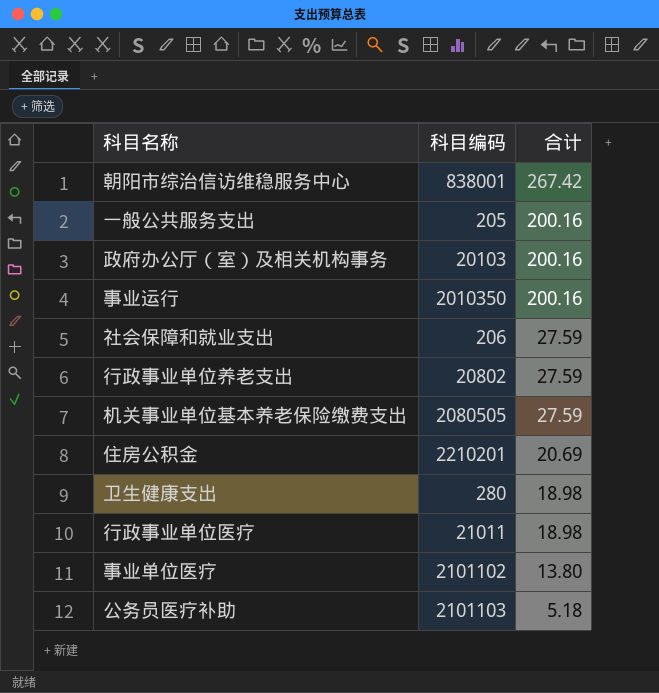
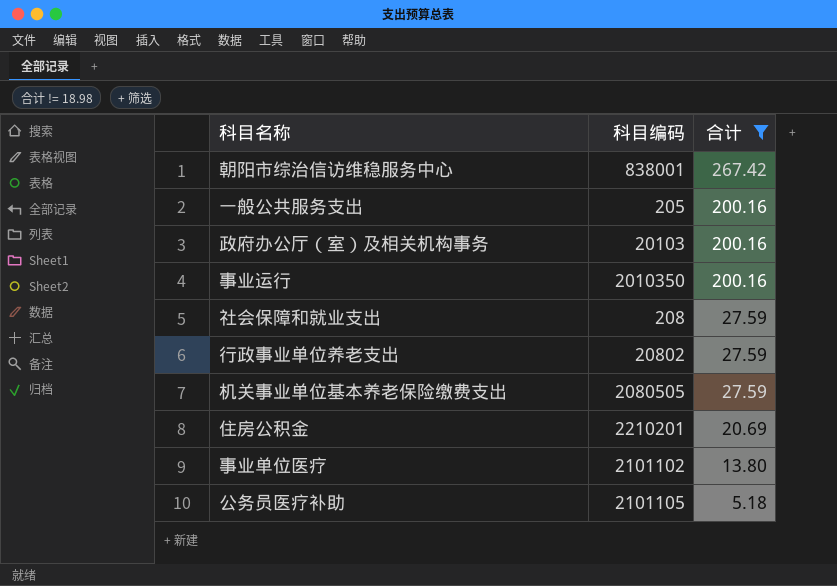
filter: none -> 合计 != 18.98
社会保障和就业支出 | 科目编码: 206 -> 208
公务员医疗补助 | 科目编码: 2101103 -> 2101105

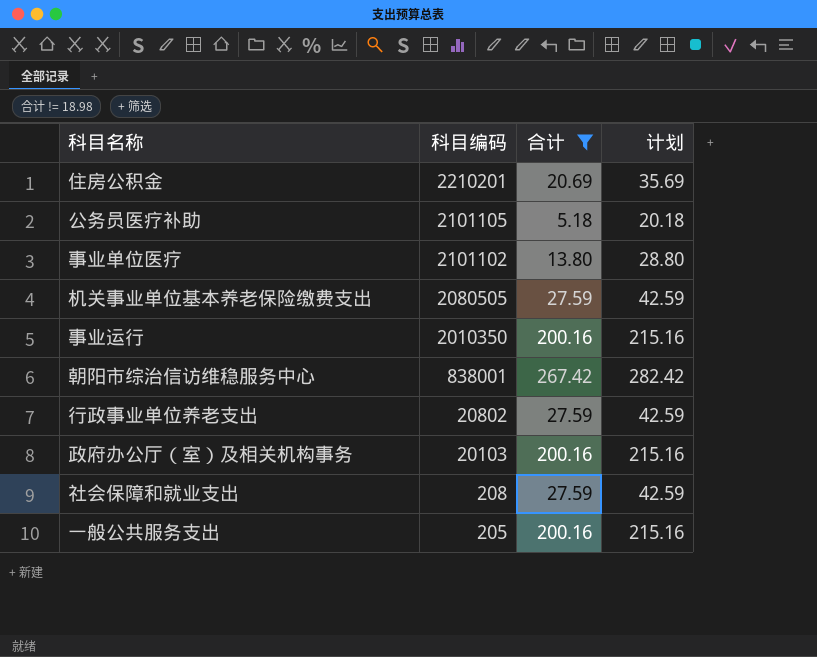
row order: 合计 descending -> 科目编码 descending
column 计划 | formula: none -> [合计] + 15

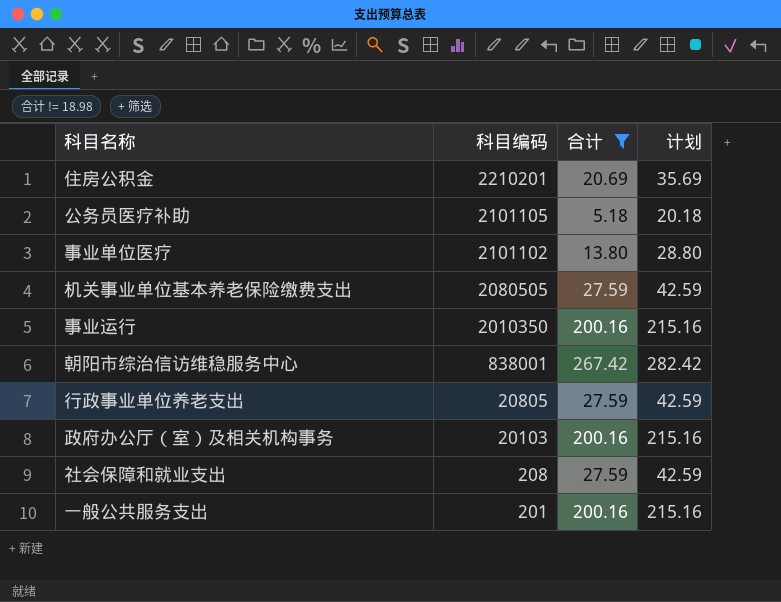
行政事业单位养老支出 | 科目编码: 20802 -> 20805
一般公共服务支出 | 科目编码: 205 -> 201

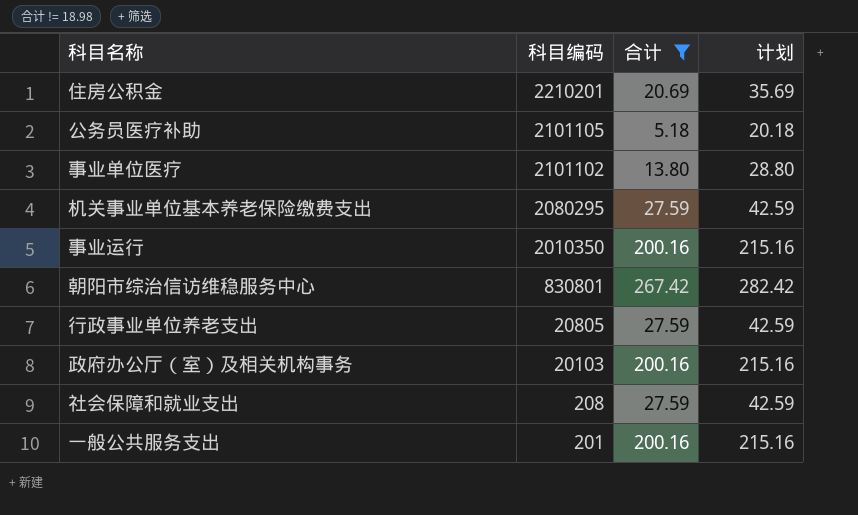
机关事业单位基本养老保险缴费支出 | 科目编码: 2080505 -> 2080295
朝阳市综治信访维稳服务中心 | 科目编码: 838001 -> 830801

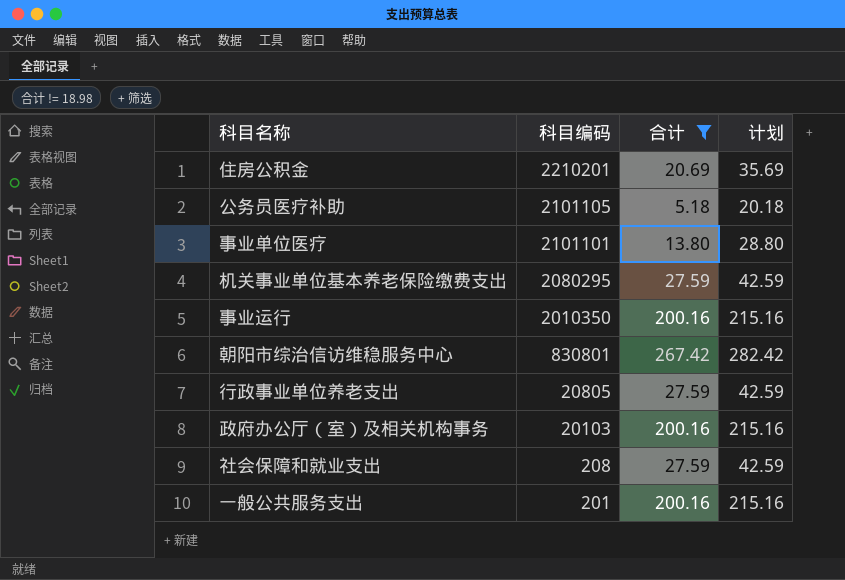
事业单位医疗 | 科目编码: 2101102 -> 2101101

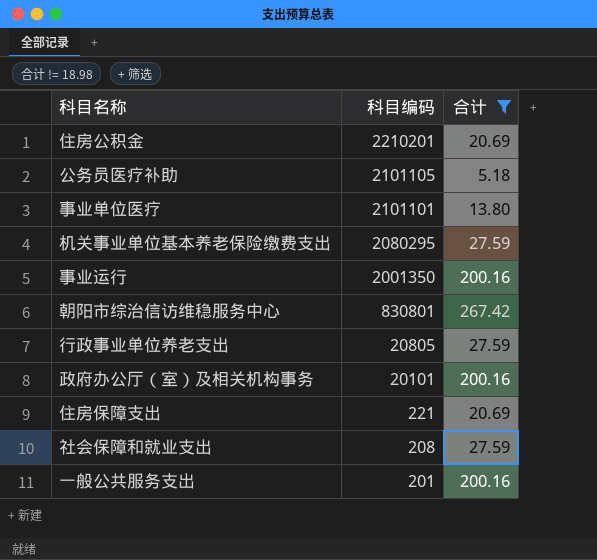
column 计划 | formula: [合计] + 15 -> none
事业运行 | 科目编码: 2010350 -> 2001350
政府办公厅（室）及相关机构事务 | 科目编码: 20103 -> 20101
row 住房保障支出: none -> 221 | 20.69

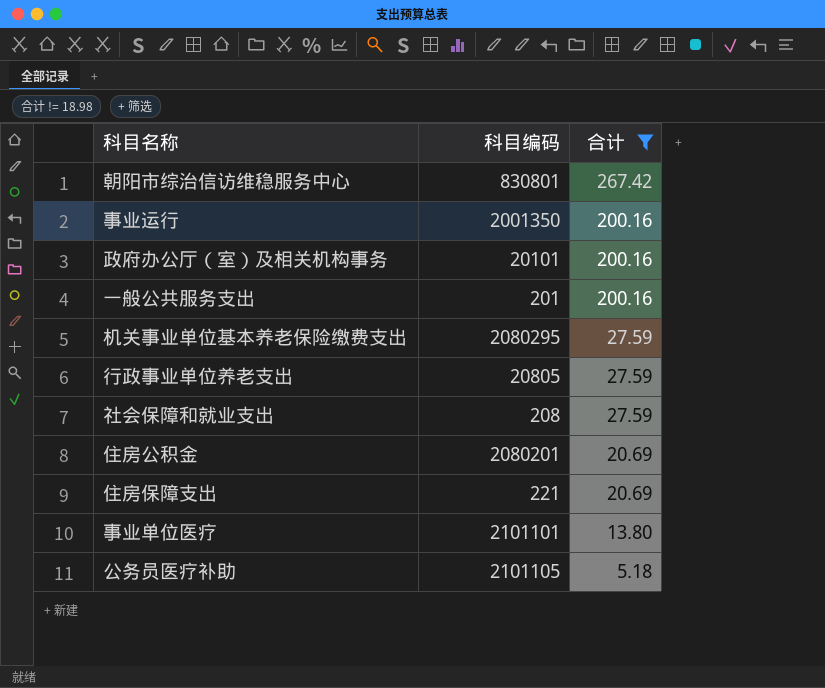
row order: 科目编码 descending -> 合计 descending
住房公积金 | 科目编码: 2210201 -> 2080201

